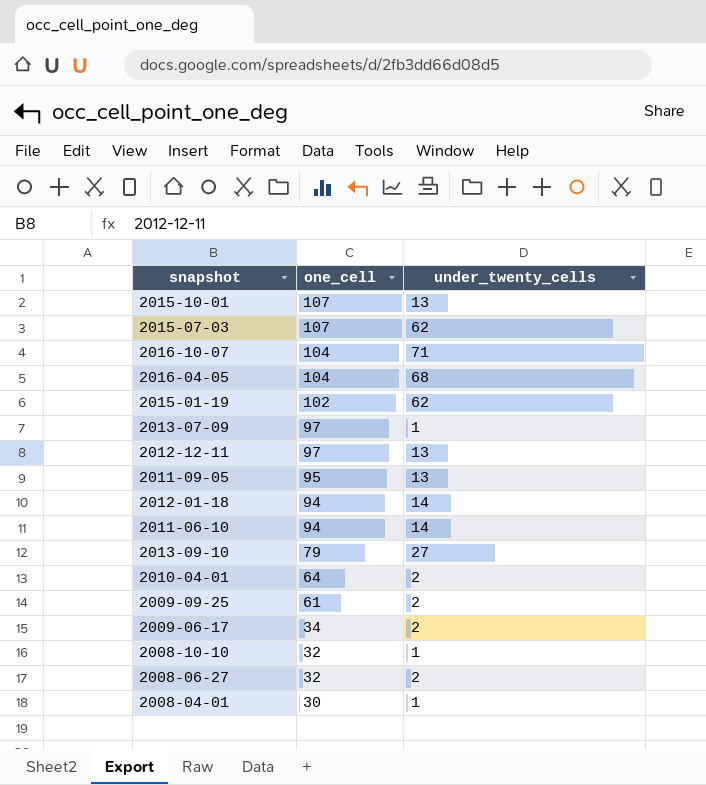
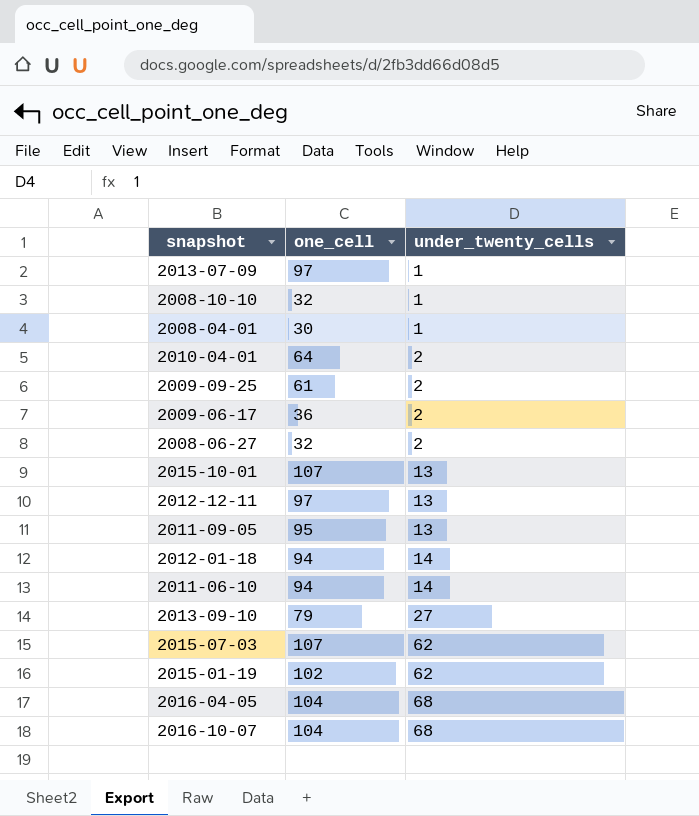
row order: one_cell descending -> under_twenty_cells ascending
2009-06-17 | one_cell: 34 -> 36
2016-10-07 | under_twenty_cells: 71 -> 68

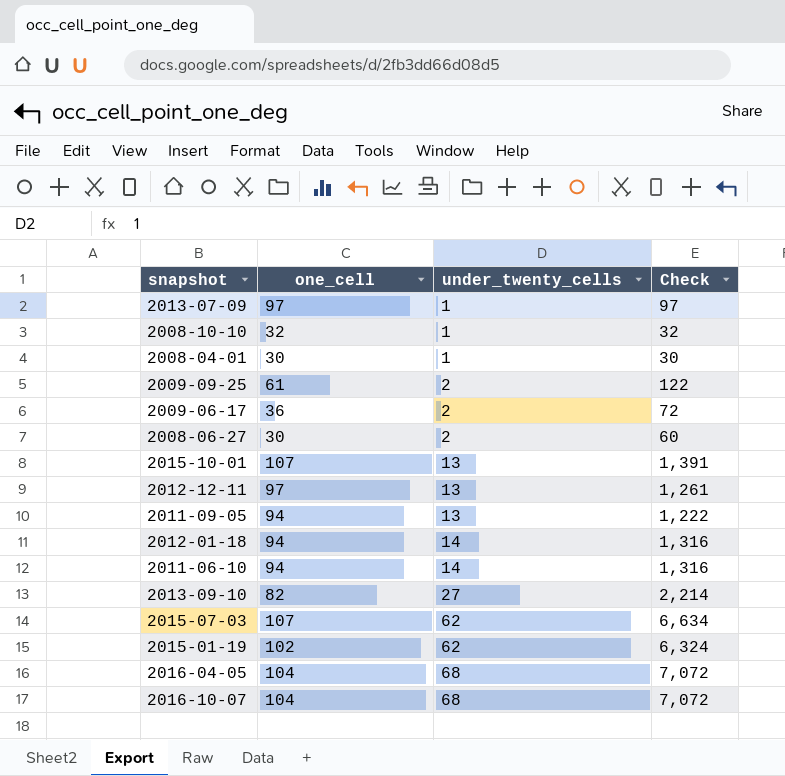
column Check | formula: none -> [one_cell] * [under_twenty_cells]
row 2010-04-01: 64 | 2 -> none
2008-06-27 | one_cell: 32 -> 30
2011-09-05 | one_cell: 95 -> 94
2013-09-10 | one_cell: 79 -> 82

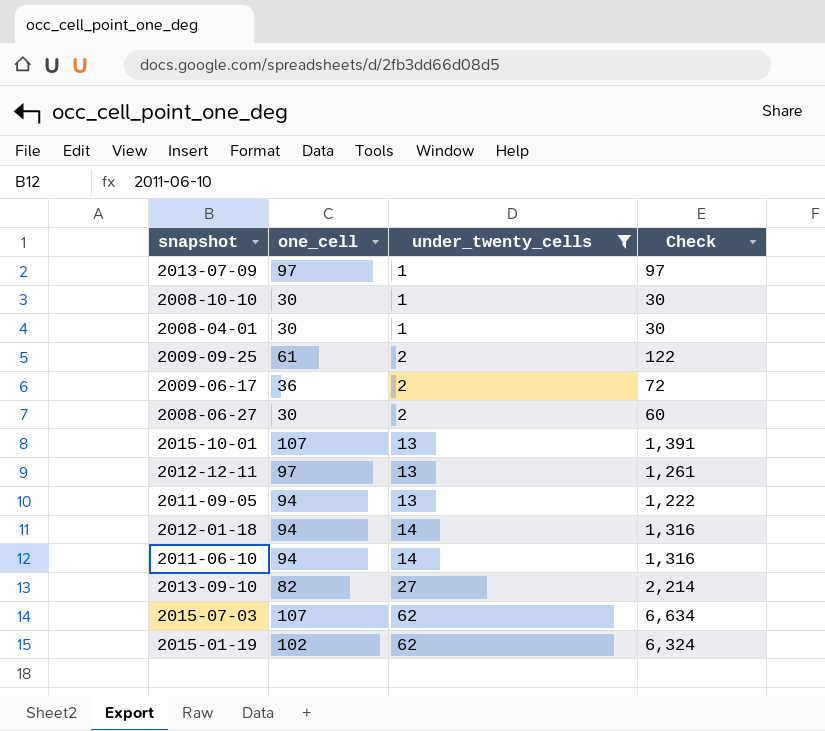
filter: none -> under_twenty_cells != 68
2008-10-10 | one_cell: 32 -> 30
2008-10-10 | Check: 32 -> 30

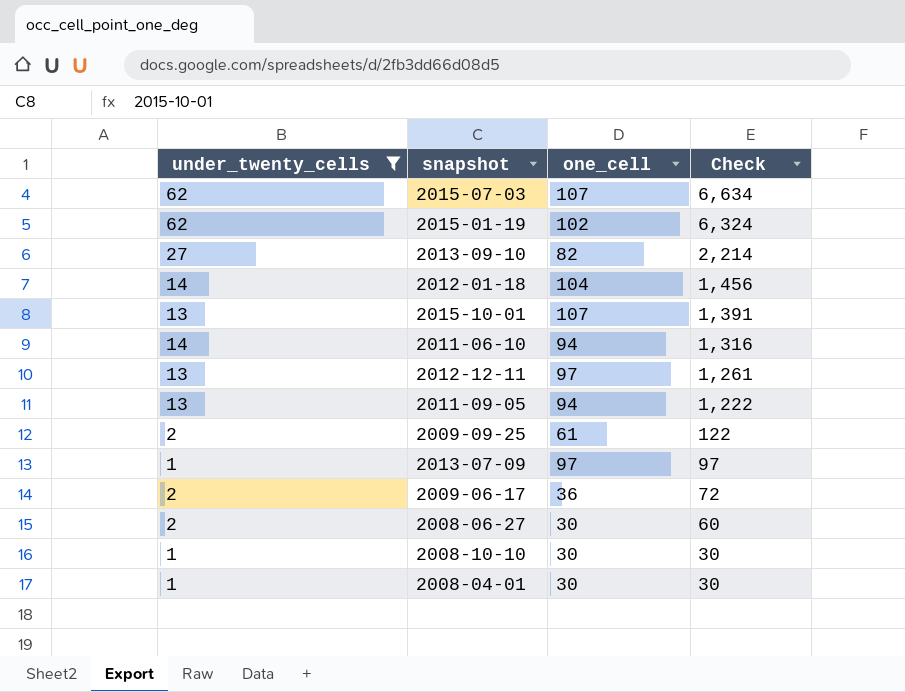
row order: under_twenty_cells ascending -> Check descending
column under_twenty_cells | position: 3 -> 1
2012-01-18 | one_cell: 94 -> 104
2012-01-18 | Check: 1,316 -> 1,456

